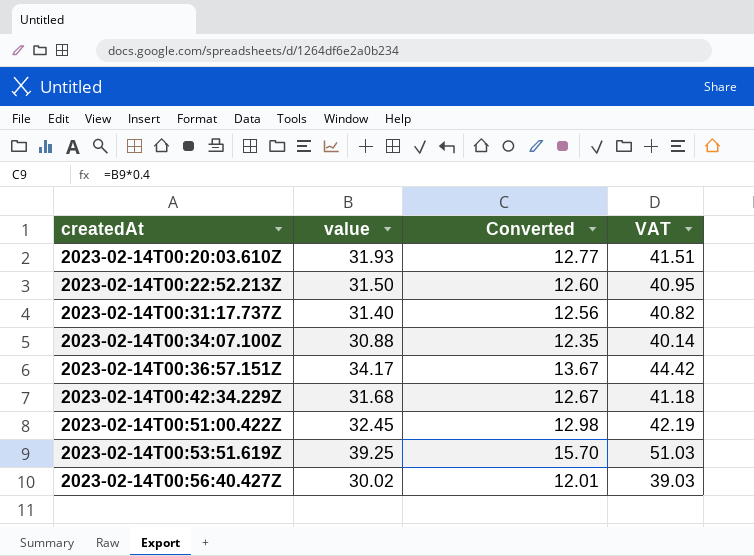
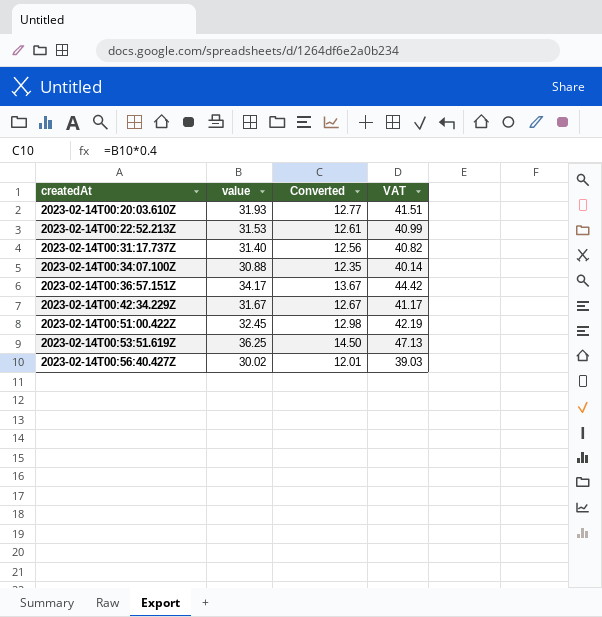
2023-02-14T00:22:52.213Z | value: 31.50 -> 31.53
2023-02-14T00:22:52.213Z | Converted: 12.60 -> 12.61
2023-02-14T00:22:52.213Z | VAT: 40.95 -> 40.99
2023-02-14T00:42:34.229Z | value: 31.68 -> 31.67
2023-02-14T00:42:34.229Z | VAT: 41.18 -> 41.17
2023-02-14T00:53:51.619Z | value: 39.25 -> 36.25
2023-02-14T00:53:51.619Z | Converted: 15.70 -> 14.50
2023-02-14T00:53:51.619Z | VAT: 51.03 -> 47.13

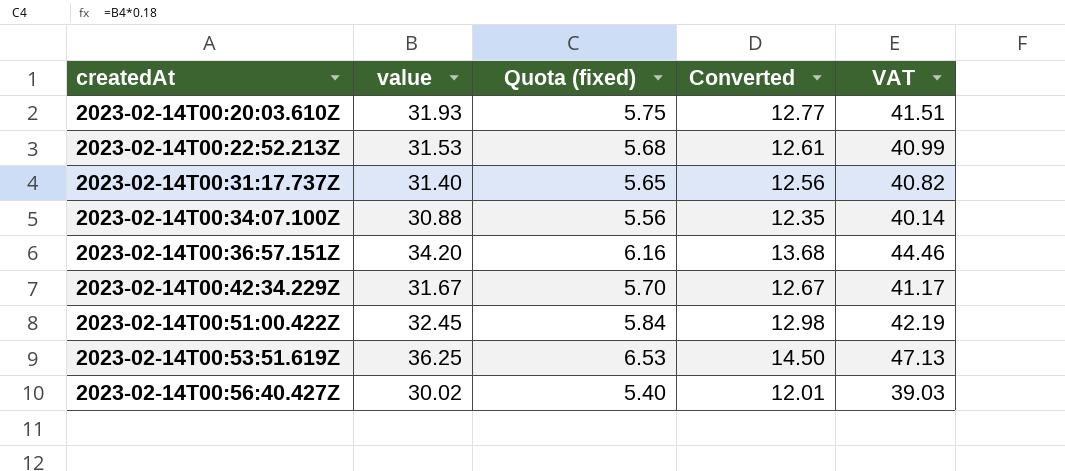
column Quota (fixed) | formula: none -> [value] * 0.18
2023-02-14T00:36:57.151Z | value: 34.17 -> 34.20
2023-02-14T00:36:57.151Z | Converted: 13.67 -> 13.68
2023-02-14T00:36:57.151Z | VAT: 44.42 -> 44.46

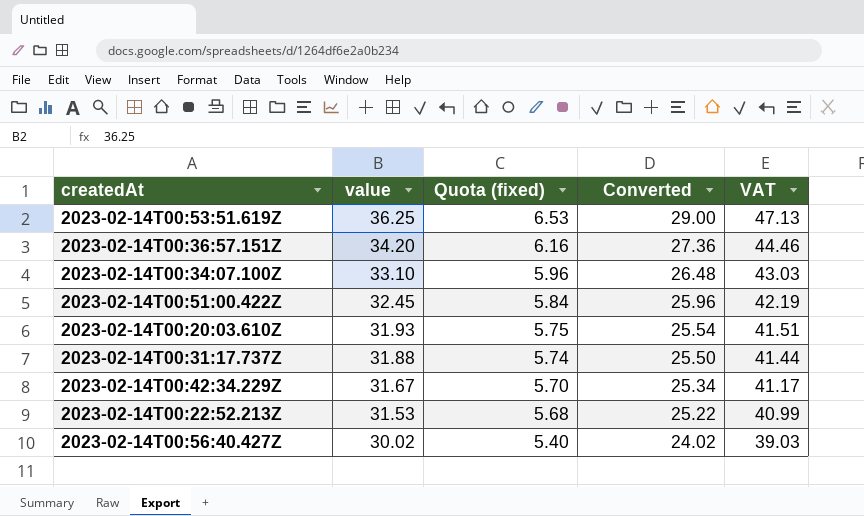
row order: createdAt ascending -> value descending
column Converted | formula: [value] * 0.4 -> [value] * 0.8
2023-02-14T00:34:07.100Z | value: 30.88 -> 33.10
2023-02-14T00:34:07.100Z | Quota (fixed): 5.56 -> 5.96
2023-02-14T00:34:07.100Z | VAT: 40.14 -> 43.03
2023-02-14T00:31:17.737Z | value: 31.40 -> 31.88
2023-02-14T00:31:17.737Z | Quota (fixed): 5.65 -> 5.74
2023-02-14T00:31:17.737Z | VAT: 40.82 -> 41.44

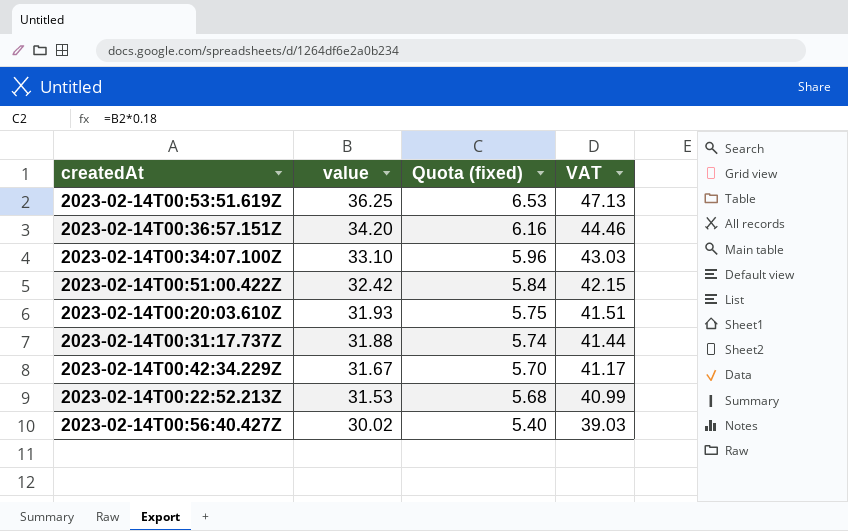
column Converted | formula: [value] * 0.8 -> none
2023-02-14T00:51:00.422Z | value: 32.45 -> 32.42
2023-02-14T00:51:00.422Z | VAT: 42.19 -> 42.15

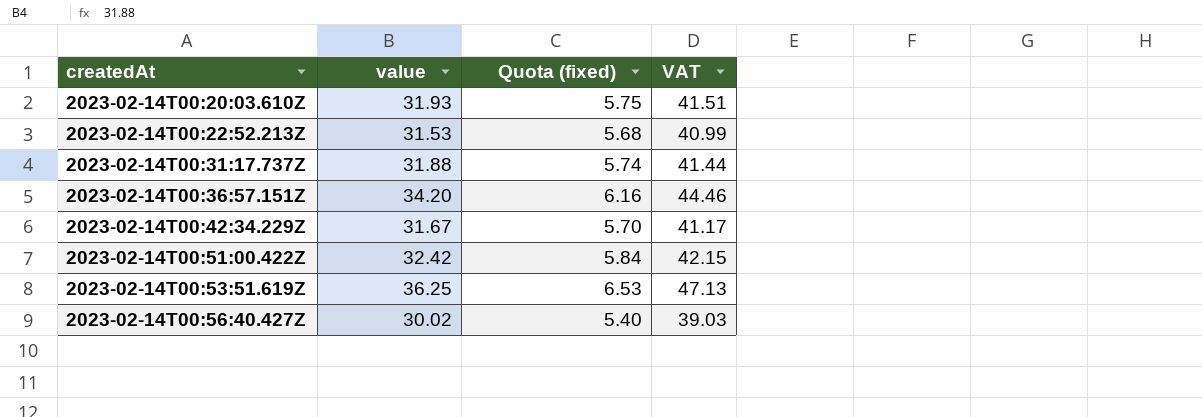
row order: value descending -> createdAt ascending
row 2023-02-14T00:34:07.100Z: 33.10 | 5.96 | 43.03 -> none

